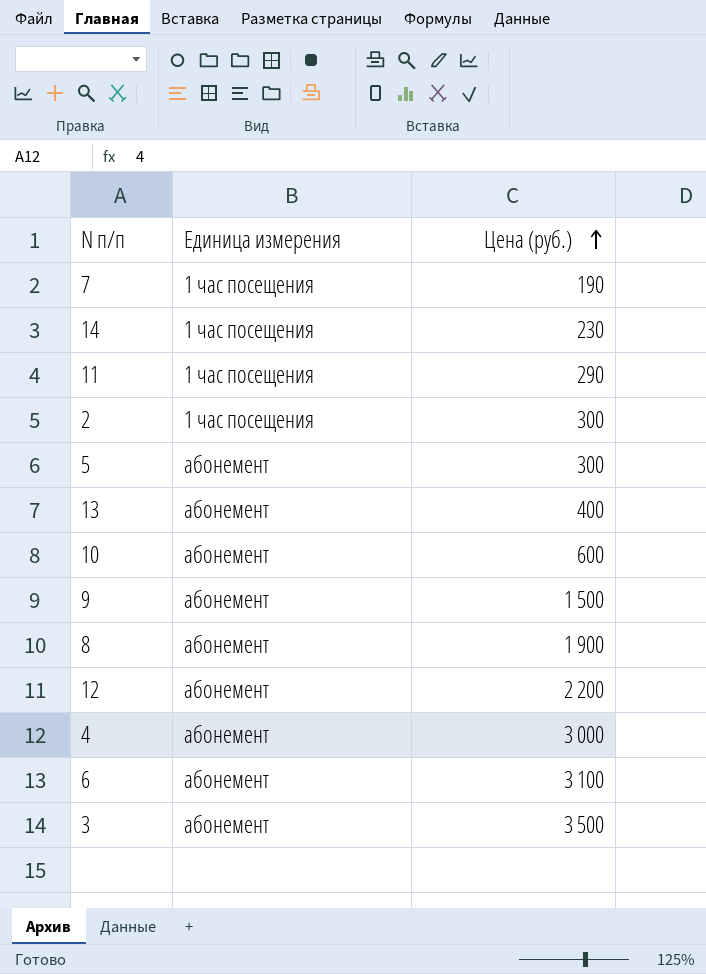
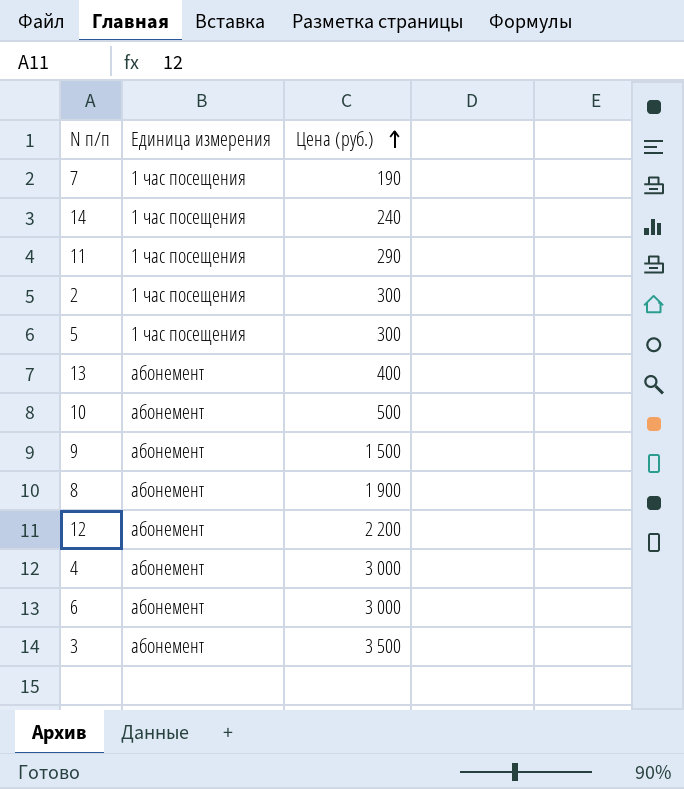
14 | Цена (руб.): 230 -> 240
5 | Единица измерения: абонемент -> 1 час посещения
10 | Цена (руб.): 600 -> 500
6 | Цена (руб.): 3 100 -> 3 000

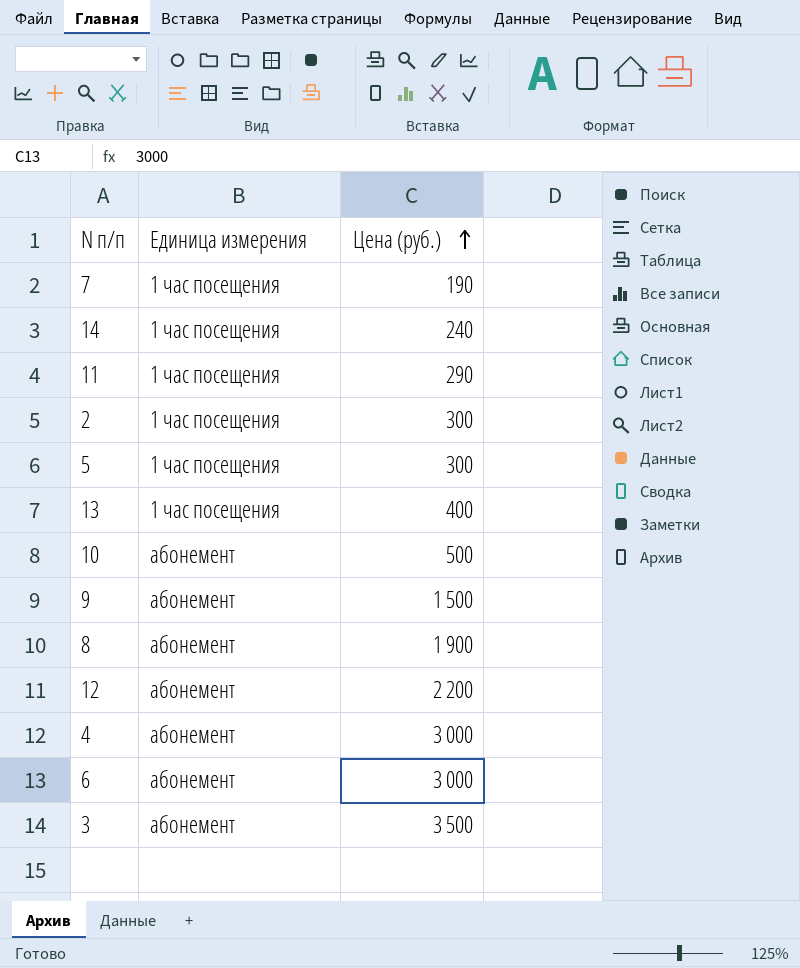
13 | Единица измерения: абонемент -> 1 час посещения

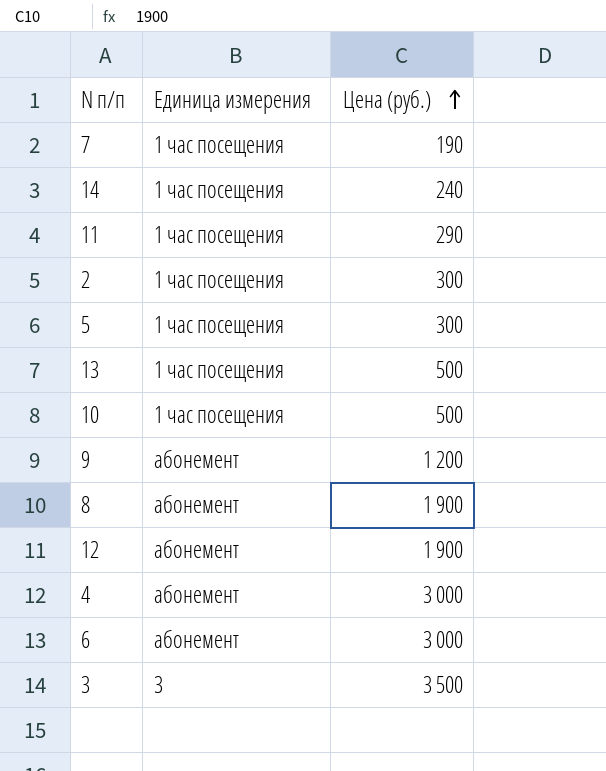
13 | Цена (руб.): 400 -> 500
10 | Единица измерения: абонемент -> 1 час посещения
9 | Цена (руб.): 1 500 -> 1 200
12 | Цена (руб.): 2 200 -> 1 900
3 | Единица измерения: абонемент -> 3

